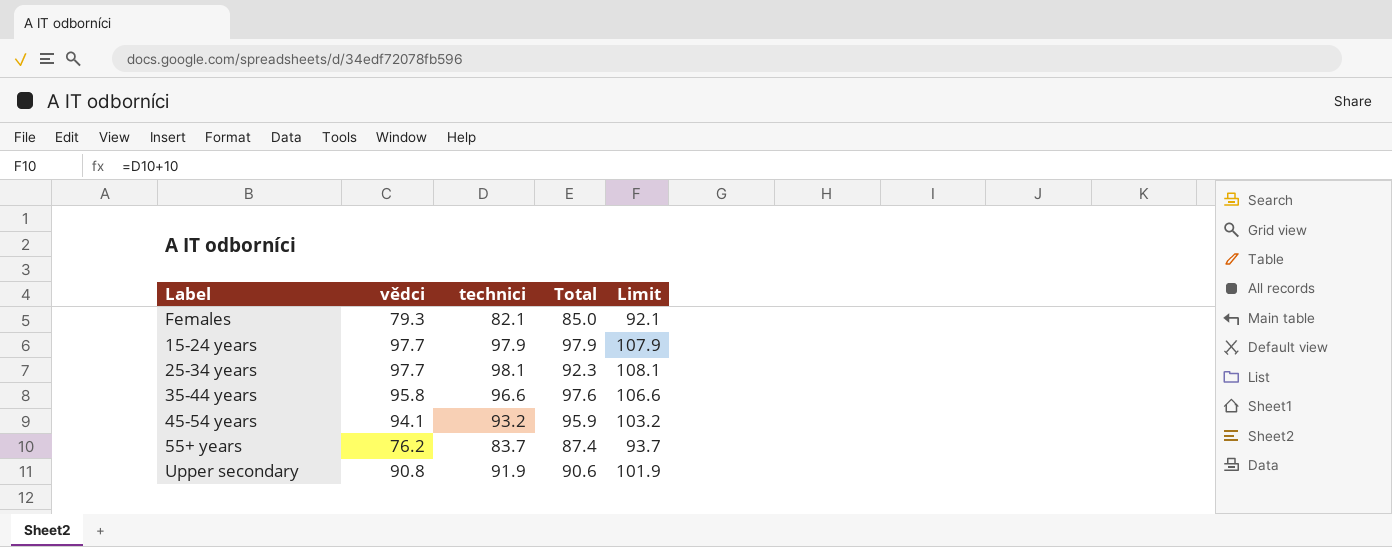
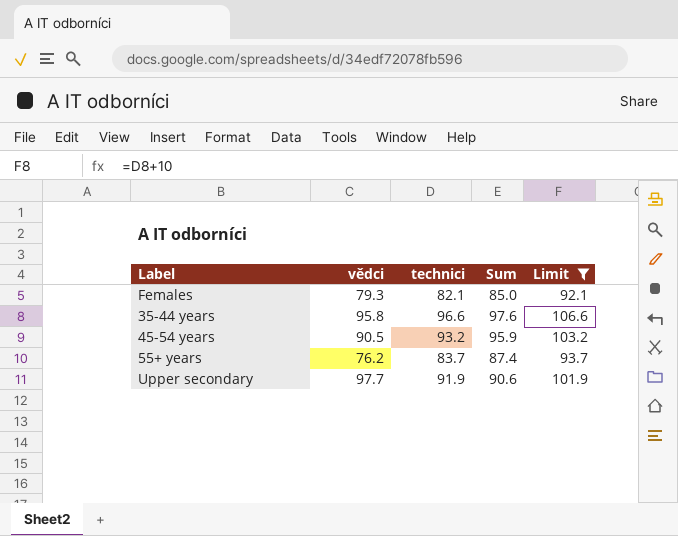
filter: none -> Limit <= 106.6
column name: Total -> Sum
45-54 years | vědci: 94.1 -> 90.5
Upper secondary | vědci: 90.8 -> 97.7

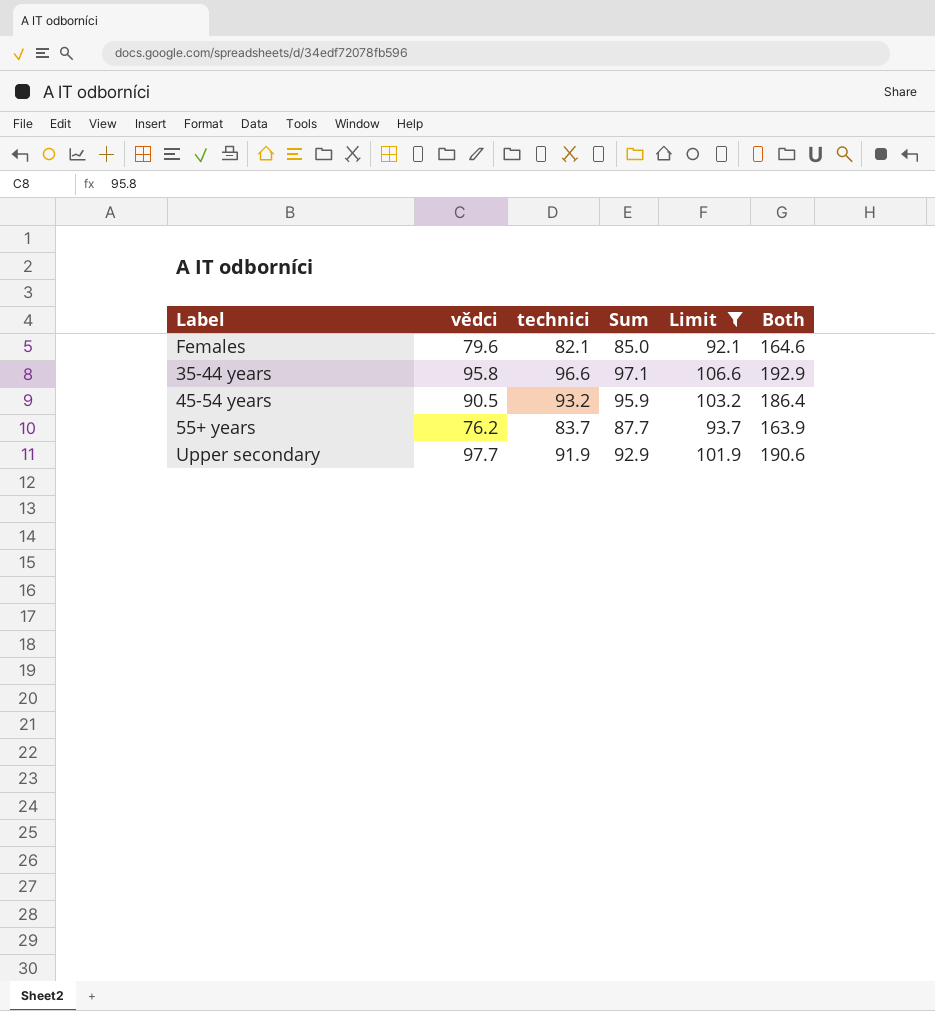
column Both | formula: none -> [vědci] + [Sum]
Females | vědci: 79.3 -> 79.6
35-44 years | Sum: 97.6 -> 97.1
55+ years | Sum: 87.4 -> 87.7
Upper secondary | Sum: 90.6 -> 92.9

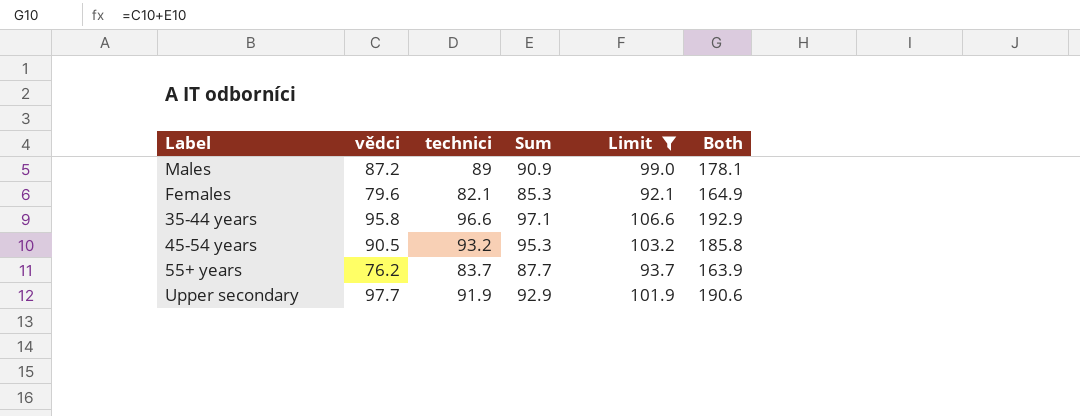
row Males: none -> 87.2 | 89 | 90.9 | 99.0 | 178.1
Females | Sum: 85.0 -> 85.3
Females | Both: 164.6 -> 164.9
45-54 years | Sum: 95.9 -> 95.3
45-54 years | Both: 186.4 -> 185.8

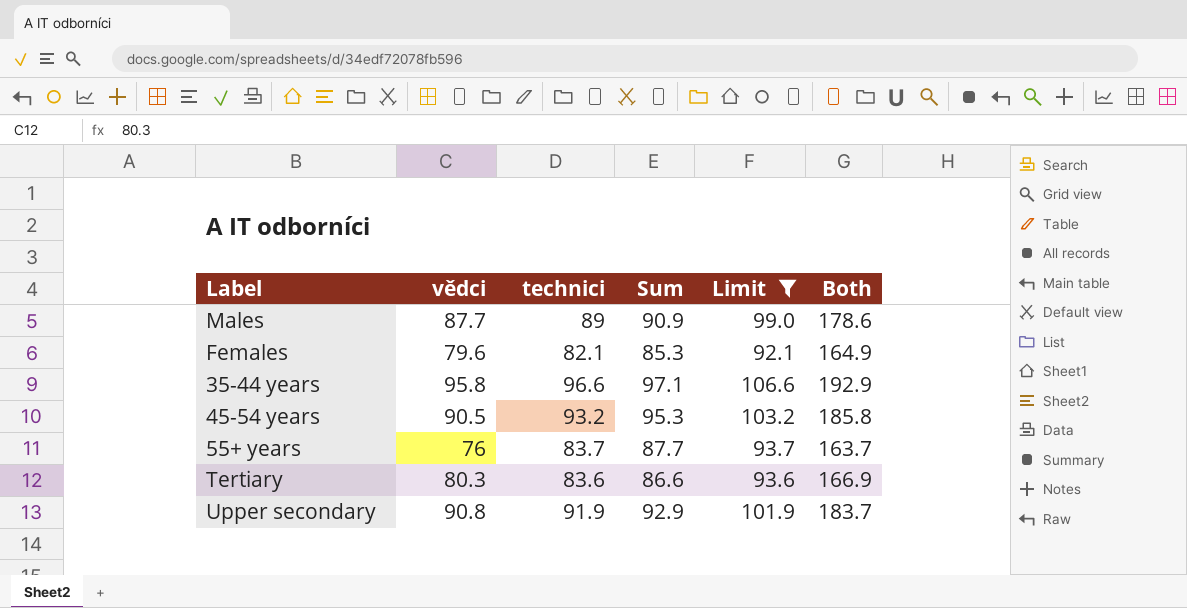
Males | vědci: 87.2 -> 87.7
Males | Both: 178.1 -> 178.6
55+ years | vědci: 76.2 -> 76
55+ years | Both: 163.9 -> 163.7
row Tertiary: none -> 80.3 | 83.6 | 86.6 | 93.6 | 166.9
Upper secondary | vědci: 97.7 -> 90.8
Upper secondary | Both: 190.6 -> 183.7

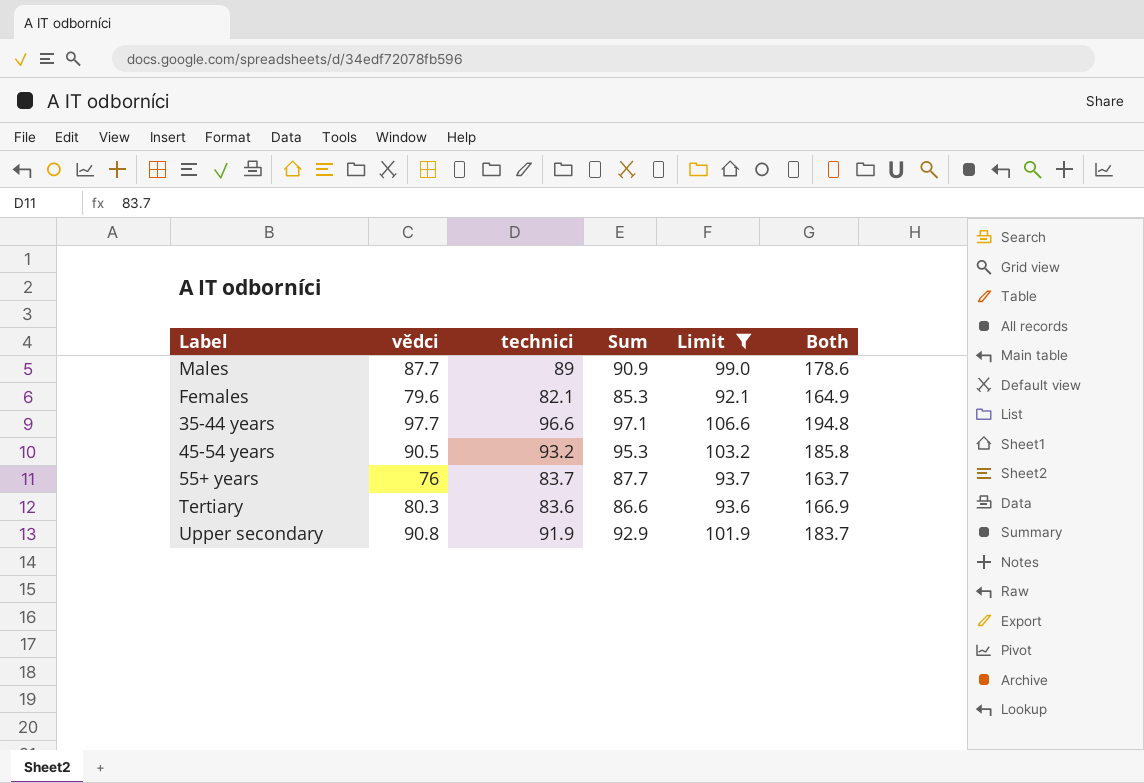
35-44 years | vědci: 95.8 -> 97.7
35-44 years | Both: 192.9 -> 194.8

